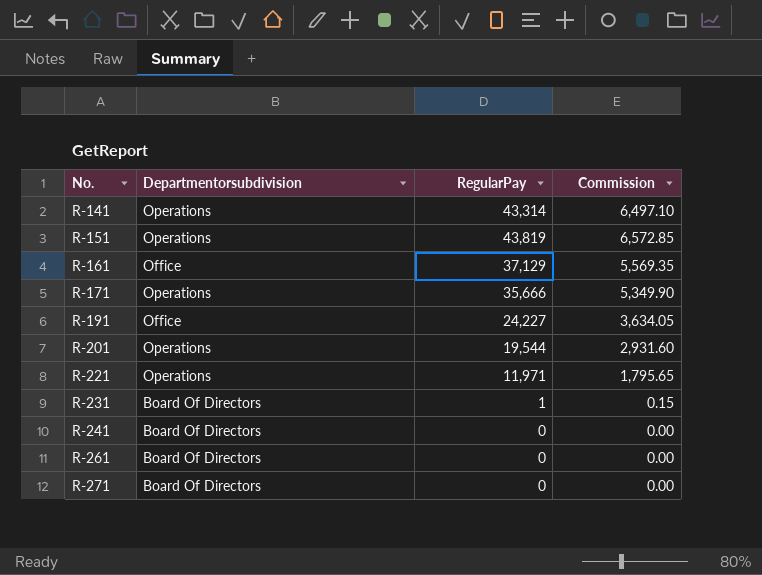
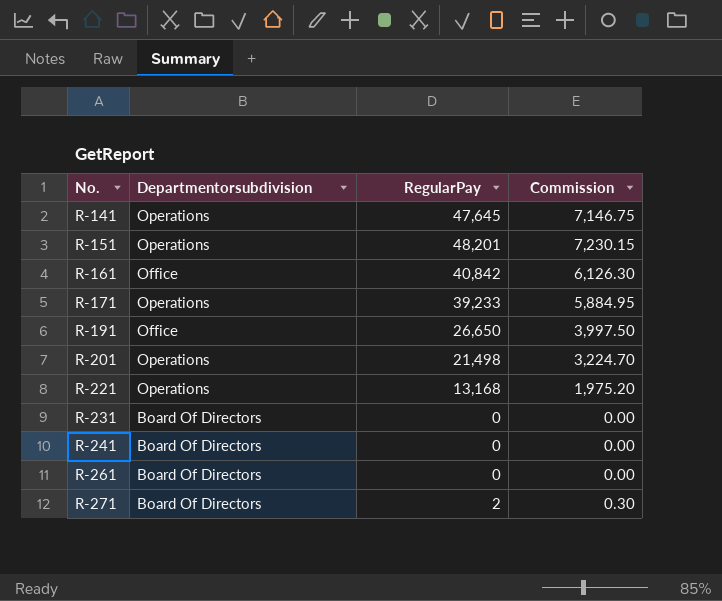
R-141 | RegularPay: 43,314 -> 47,645
R-141 | Commission: 6,497.10 -> 7,146.75
R-151 | RegularPay: 43,819 -> 48,201
R-151 | Commission: 6,572.85 -> 7,230.15
R-161 | RegularPay: 37,129 -> 40,842
R-161 | Commission: 5,569.35 -> 6,126.30
R-171 | RegularPay: 35,666 -> 39,233
R-171 | Commission: 5,349.90 -> 5,884.95
R-191 | RegularPay: 24,227 -> 26,650
R-191 | Commission: 3,634.05 -> 3,997.50
R-201 | RegularPay: 19,544 -> 21,498
R-201 | Commission: 2,931.60 -> 3,224.70
R-221 | RegularPay: 11,971 -> 13,168
R-221 | Commission: 1,795.65 -> 1,975.20
R-231 | RegularPay: 1 -> 0
R-231 | Commission: 0.15 -> 0.00
R-271 | RegularPay: 0 -> 2
R-271 | Commission: 0.00 -> 0.30

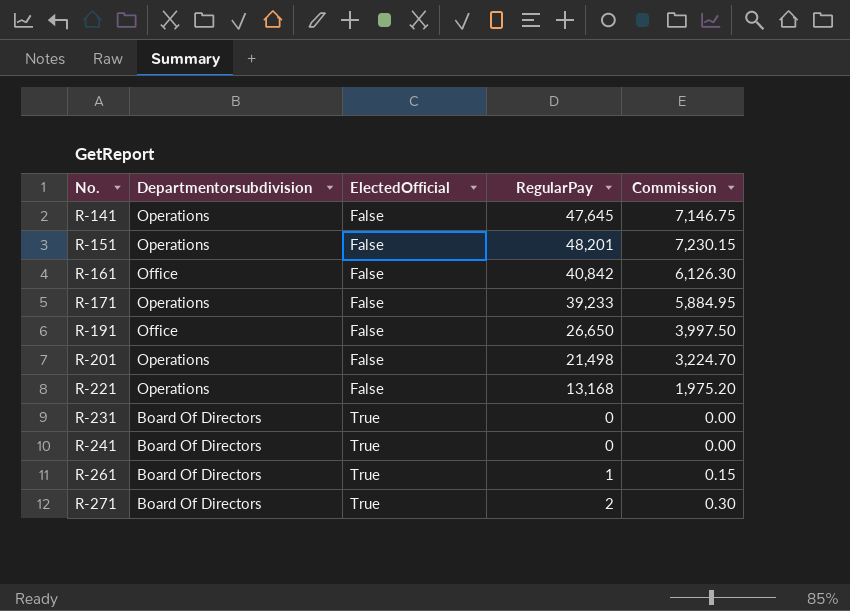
column ElectedOfficial | position: none -> 3
R-261 | RegularPay: 0 -> 1
R-261 | Commission: 0.00 -> 0.15

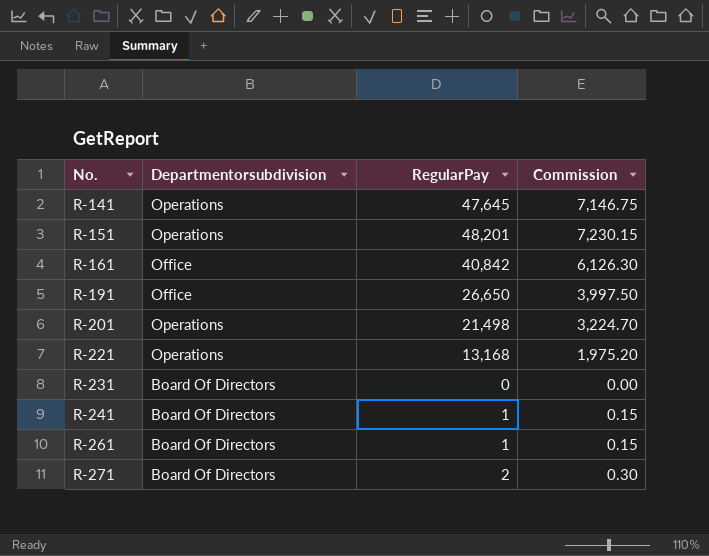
column ElectedOfficial | position: 3 -> none
row R-171: Operations | False | 39,233 | 5,884.95 -> none
R-241 | RegularPay: 0 -> 1
R-241 | Commission: 0.00 -> 0.15

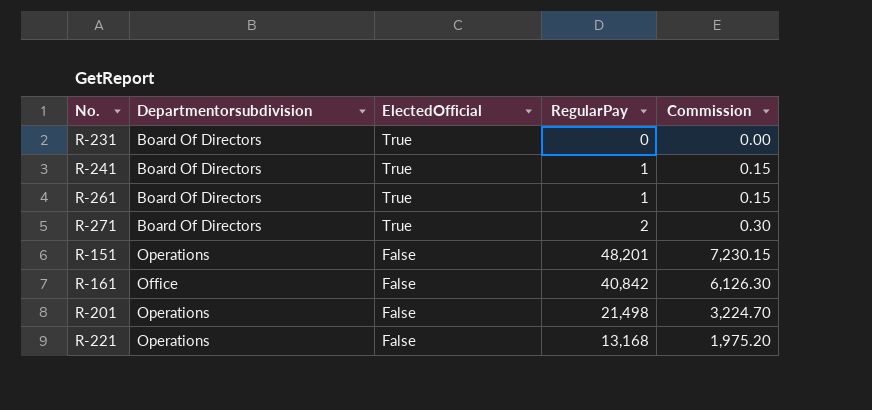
row order: No. ascending -> ElectedOfficial descending
column ElectedOfficial | position: none -> 3
row R-141: Operations | 47,645 | 7,146.75 -> none
row R-191: Office | 26,650 | 3,997.50 -> none

